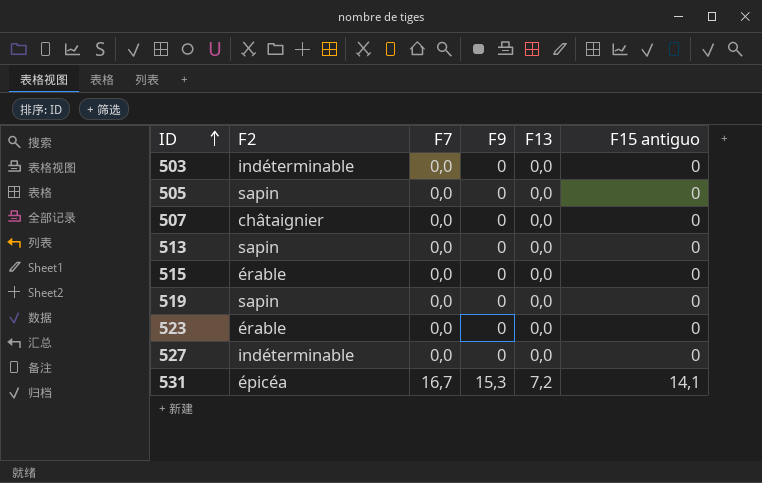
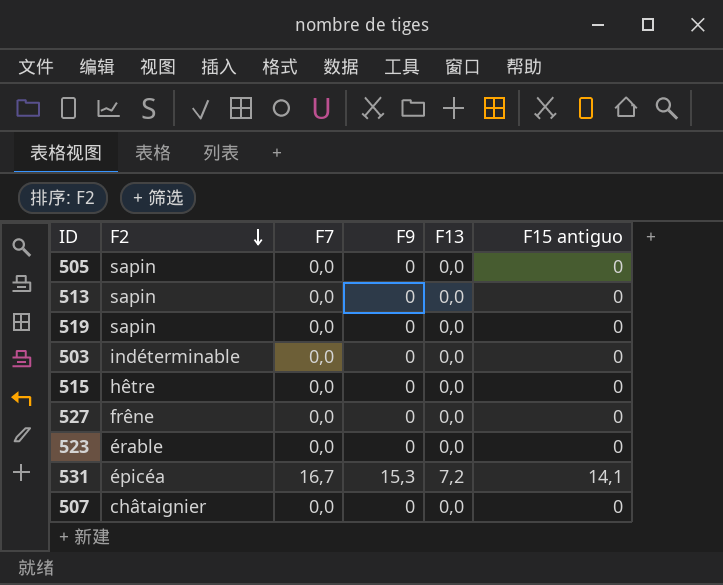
row order: ID ascending -> F2 descending
515 | F2: érable -> hêtre
527 | F2: indéterminable -> frêne

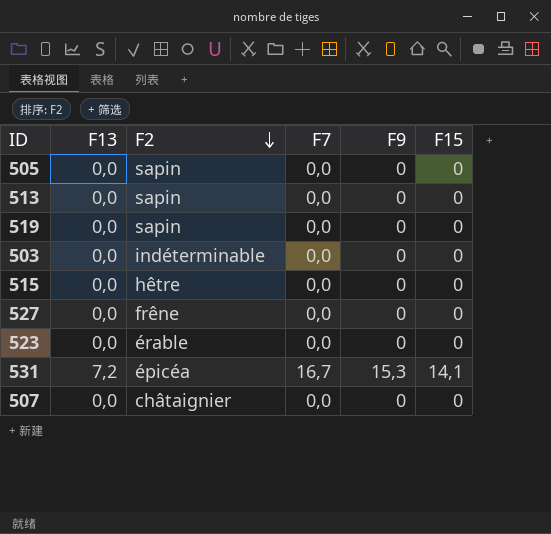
column F13 | position: 5 -> 2
column name: F15 antiguo -> F15

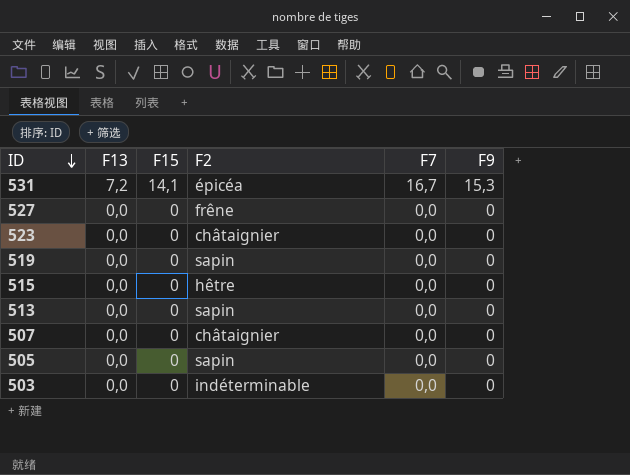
row order: F2 descending -> ID descending
column F15 | position: 6 -> 3
523 | F2: érable -> châtaignier

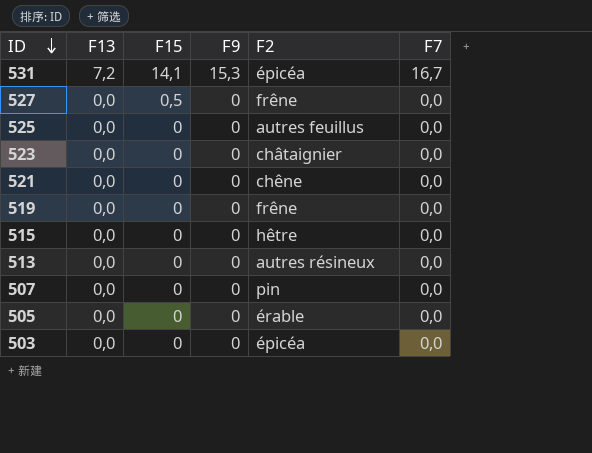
column F9 | position: 6 -> 4
527 | F15: 0 -> 0,5
row 525: none -> 0,0 | 0 | 0 | autres feuillus | 0,0
row 521: none -> 0,0 | 0 | 0 | chêne | 0,0
519 | F2: sapin -> frêne
513 | F2: sapin -> autres résineux
507 | F2: châtaignier -> pin
505 | F2: sapin -> érable
503 | F2: indéterminable -> épicéa

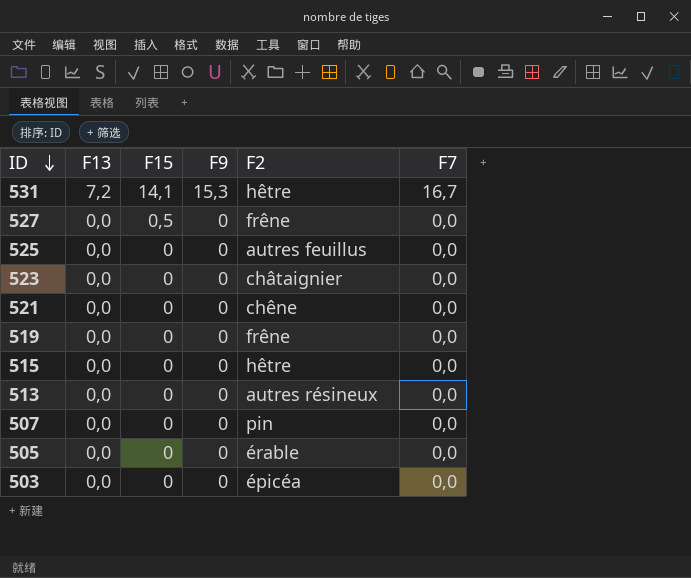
531 | F2: épicéa -> hêtre

